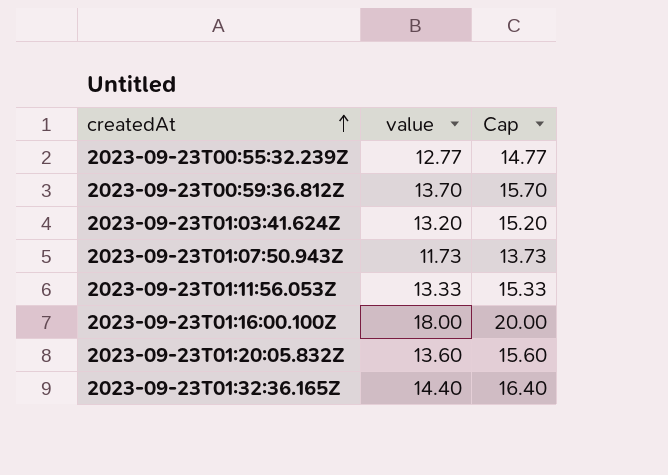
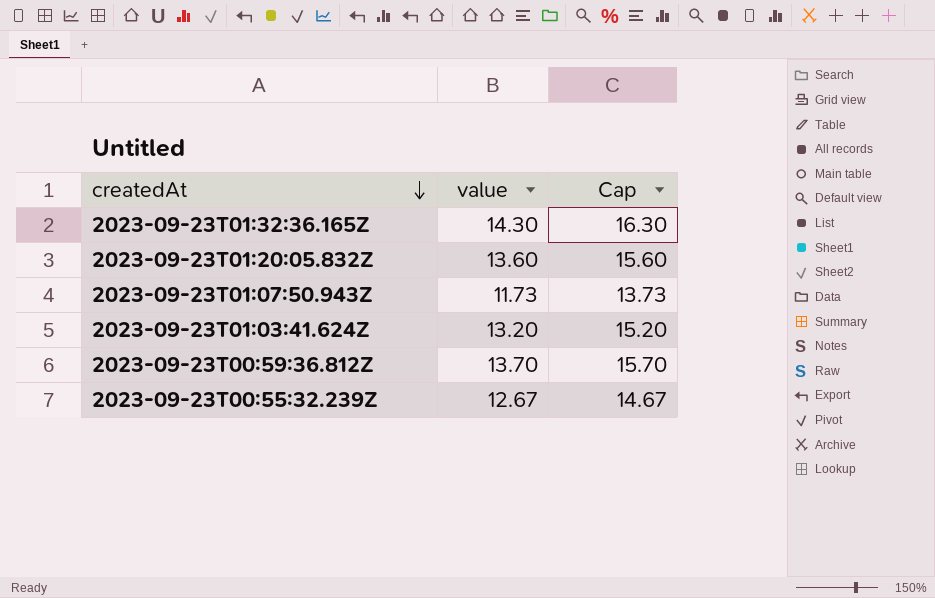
row order: createdAt ascending -> createdAt descending
row 2023-09-23T01:11:56.053Z: 13.33 | 15.33 -> none
row 2023-09-23T01:16:00.100Z: 18.00 | 20.00 -> none
2023-09-23T01:32:36.165Z | value: 14.40 -> 14.30
2023-09-23T01:32:36.165Z | Cap: 16.40 -> 16.30
2023-09-23T00:55:32.239Z | value: 12.77 -> 12.67
2023-09-23T00:55:32.239Z | Cap: 14.77 -> 14.67

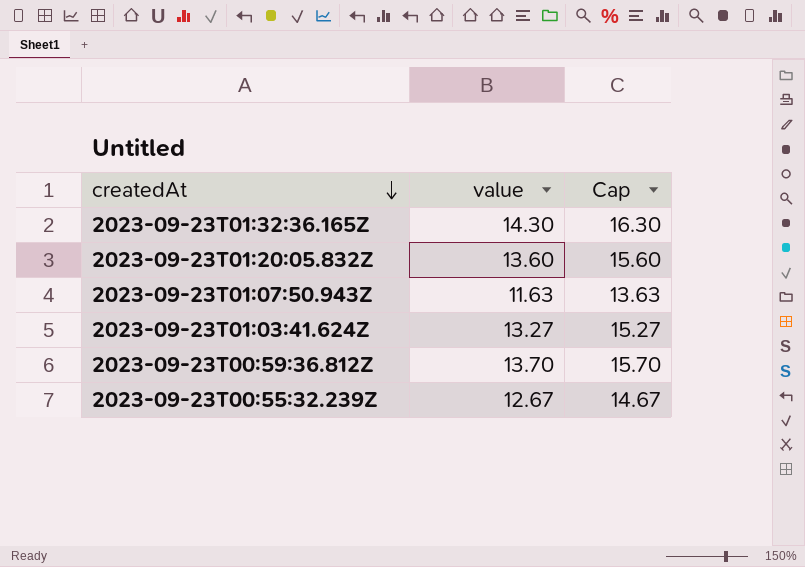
2023-09-23T01:07:50.943Z | value: 11.73 -> 11.63
2023-09-23T01:07:50.943Z | Cap: 13.73 -> 13.63
2023-09-23T01:03:41.624Z | value: 13.20 -> 13.27
2023-09-23T01:03:41.624Z | Cap: 15.20 -> 15.27

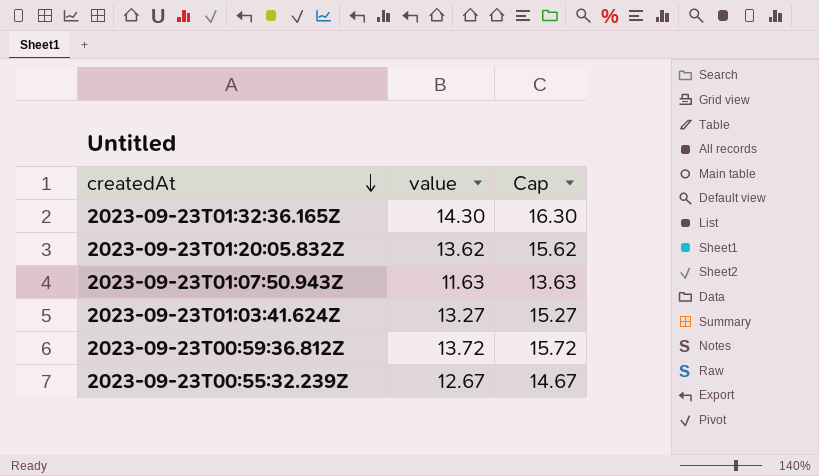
2023-09-23T01:20:05.832Z | value: 13.60 -> 13.62
2023-09-23T01:20:05.832Z | Cap: 15.60 -> 15.62
2023-09-23T00:59:36.812Z | value: 13.70 -> 13.72
2023-09-23T00:59:36.812Z | Cap: 15.70 -> 15.72

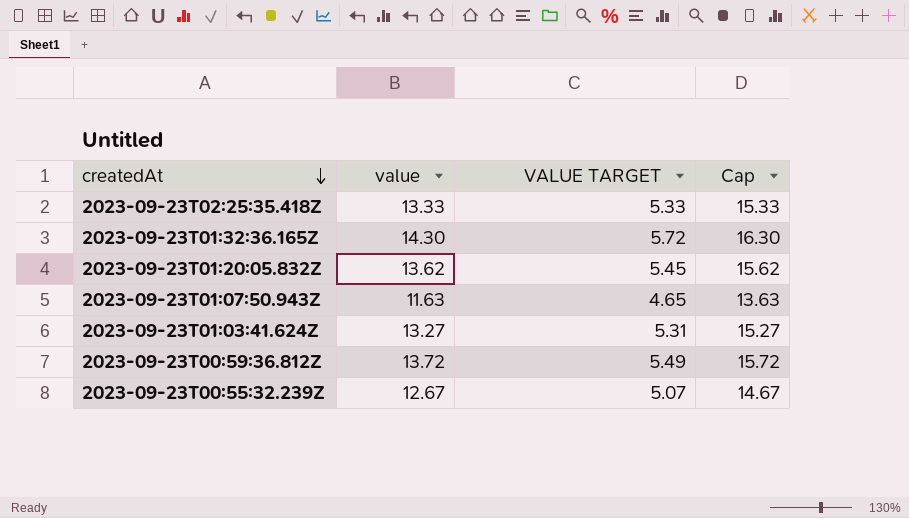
column VALUE TARGET | formula: none -> [value] * 0.4
row 2023-09-23T02:25:35.418Z: none -> 13.33 | 5.33 | 15.33

